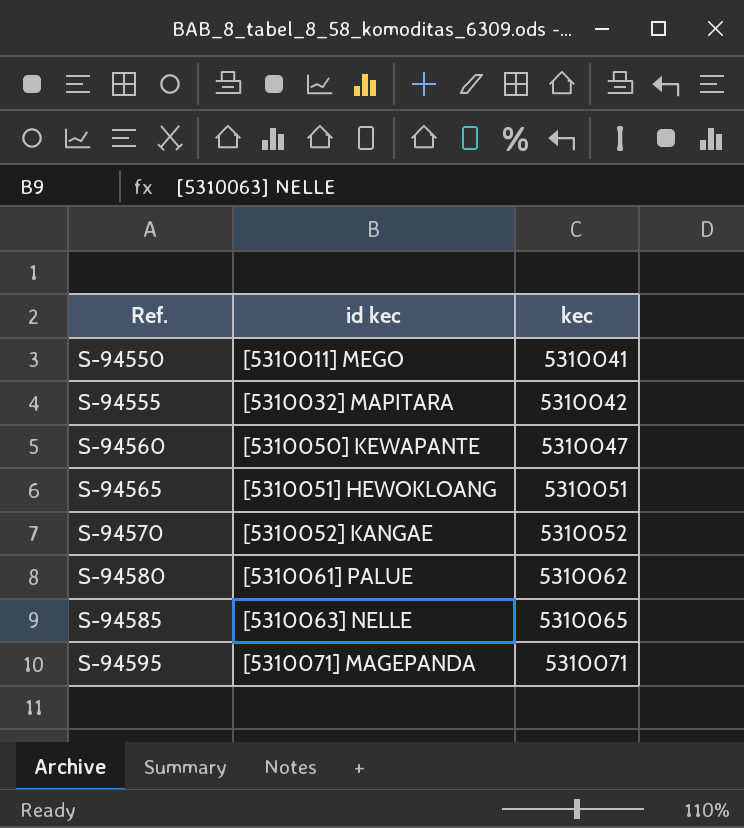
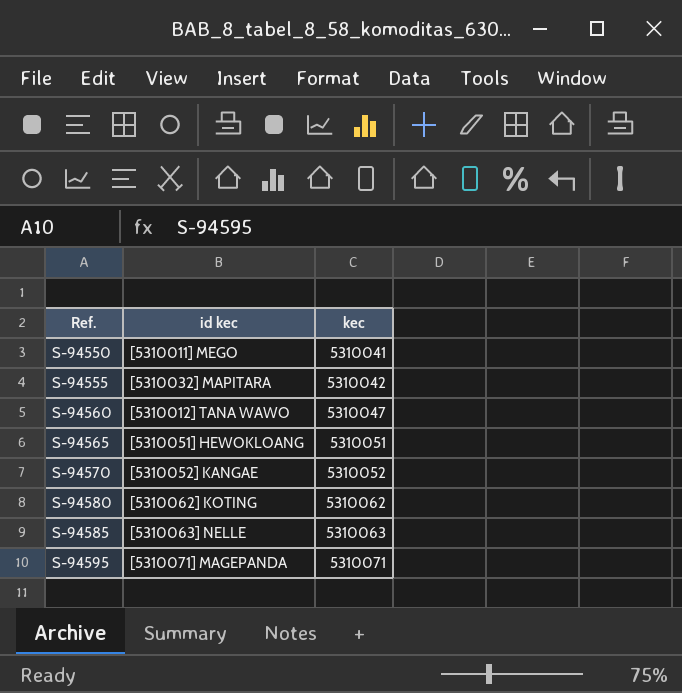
S-94560 | id kec: [5310050] KEWAPANTE -> [5310012] TANA WAWO
S-94580 | id kec: [5310061] PALUE -> [5310062] KOTING
S-94585 | kec: 5310065 -> 5310063

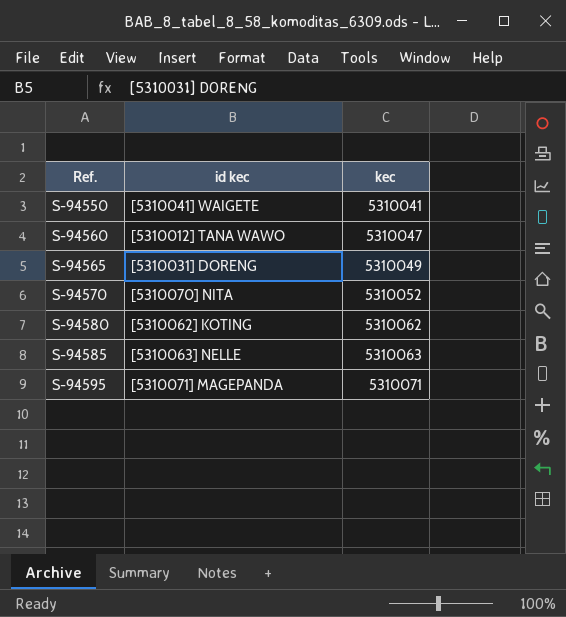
row S-94555: [5310032] MAPITARA | 5310042 -> none
S-94550 | id kec: [5310011] MEGO -> [5310041] WAIGETE
S-94565 | id kec: [5310051] HEWOKLOANG -> [5310031] DORENG
S-94565 | kec: 5310051 -> 5310049
S-94570 | id kec: [5310052] KANGAE -> [5310070] NITA

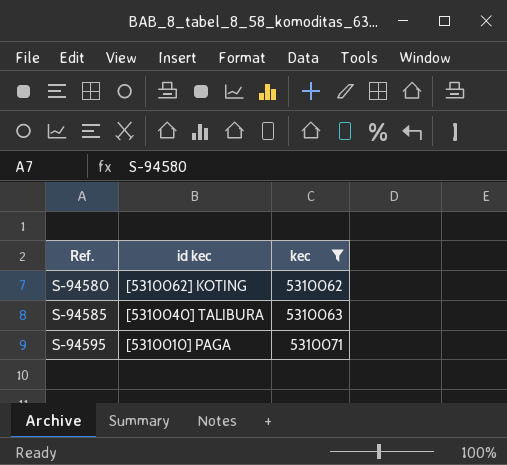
filter: none -> kec >= 5310062
S-94585 | id kec: [5310063] NELLE -> [5310040] TALIBURA
S-94595 | id kec: [5310071] MAGEPANDA -> [5310010] PAGA

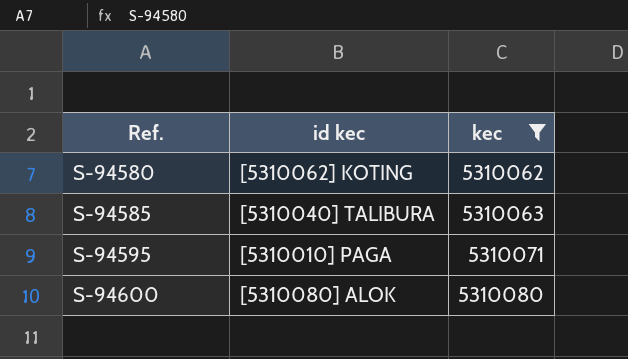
row S-94600: none -> [5310080] ALOK | 5310080

